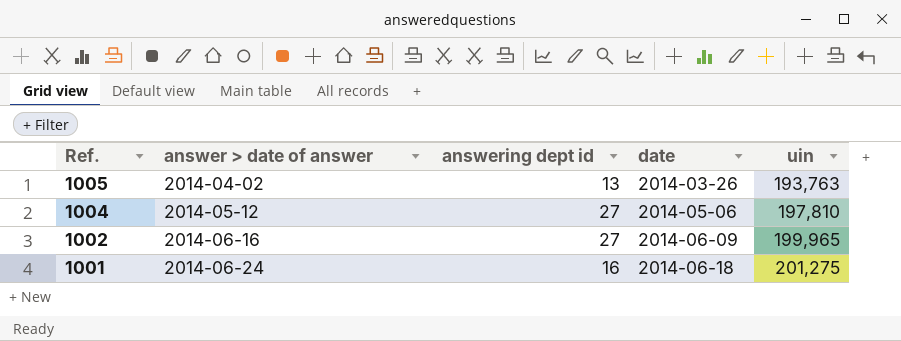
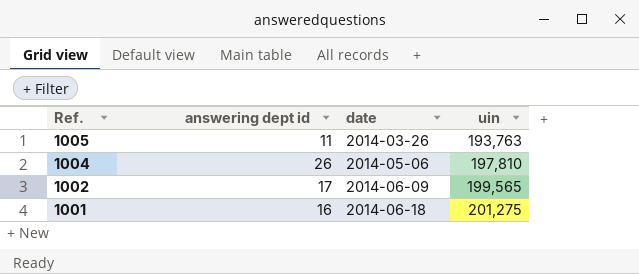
column answer > date of answer | position: 2 -> none
1005 | answering dept id: 13 -> 11
1004 | answering dept id: 27 -> 26
1002 | answering dept id: 27 -> 17
1002 | uin: 199,965 -> 199,565

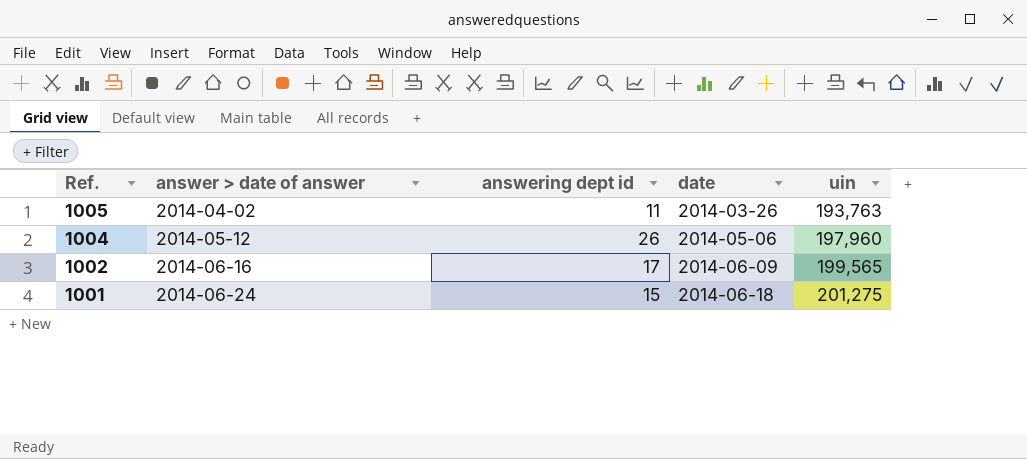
column answer > date of answer | position: none -> 2
1004 | uin: 197,810 -> 197,960
1001 | answering dept id: 16 -> 15

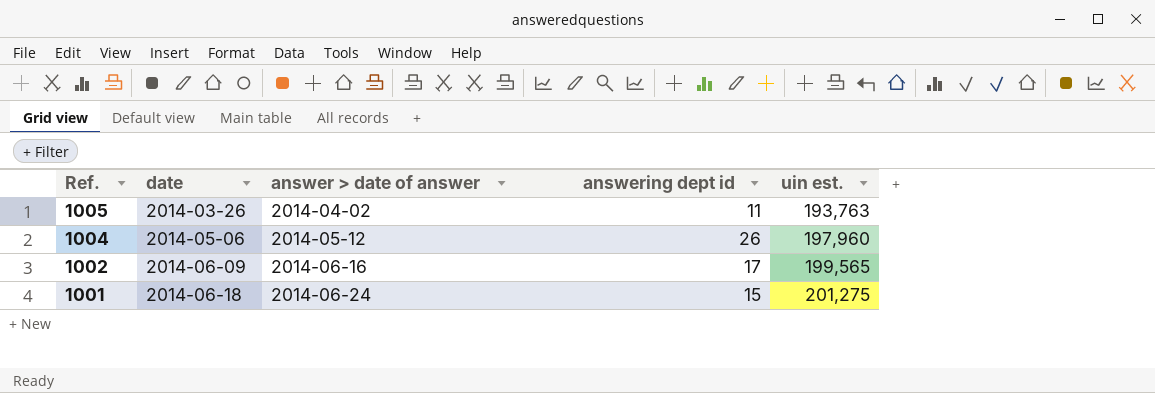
column date | position: 4 -> 2
column name: uin -> uin est.

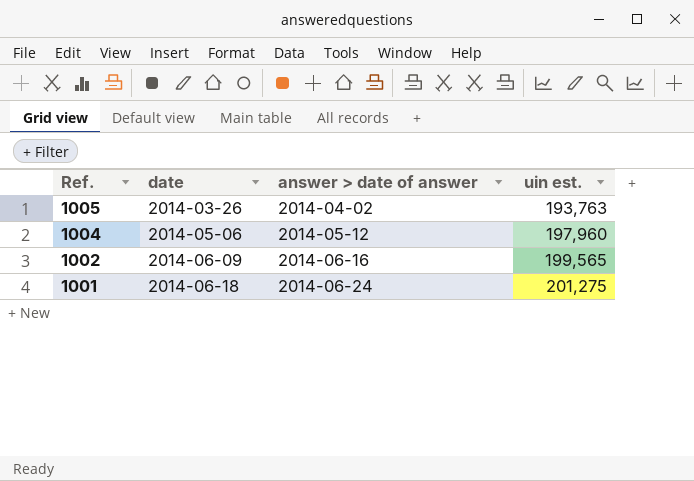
column answering dept id | position: 4 -> none

